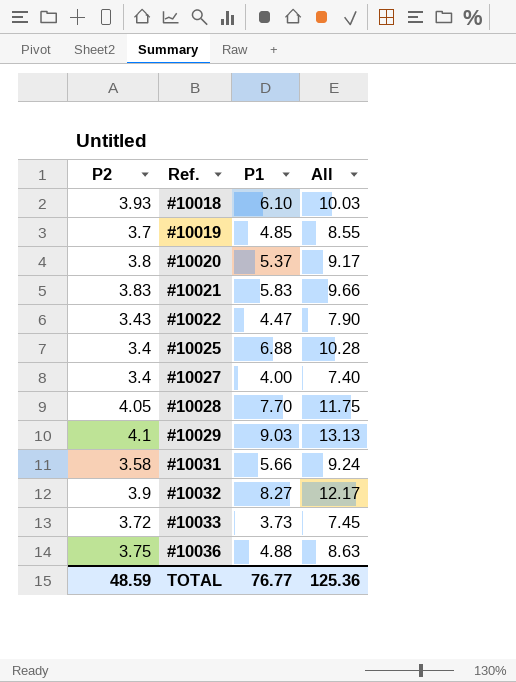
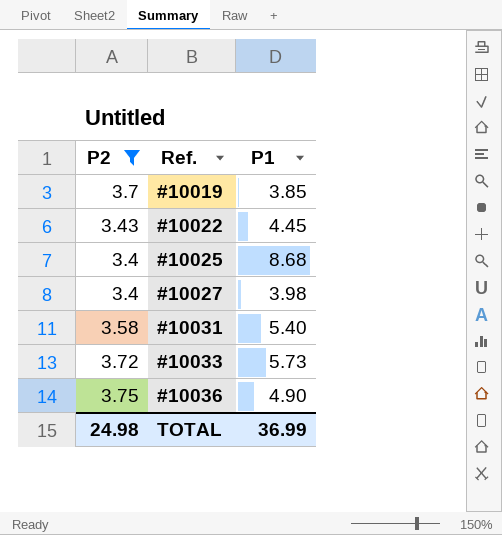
filter: none -> P2 <= 3.75
column All | formula: [P2] + [P1] -> none
#10019 | P1: 4.85 -> 3.85
#10022 | P1: 4.47 -> 4.45
#10025 | P1: 6.88 -> 8.68
#10027 | P1: 4.00 -> 3.98
#10031 | P1: 5.66 -> 5.40
#10033 | P1: 3.73 -> 5.73
#10036 | P1: 4.88 -> 4.90
TOTAL | P2: 48.59 -> 24.98
TOTAL | P1: 76.77 -> 36.99

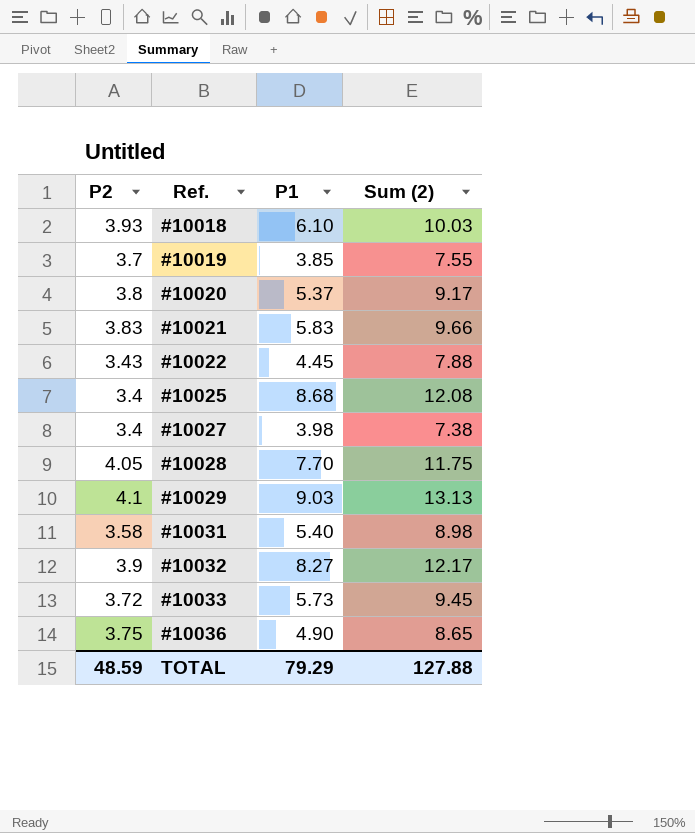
filter: P2 <= 3.75 -> none
column Sum (2) | formula: none -> [P2] + [P1]
TOTAL | P2: 24.98 -> 48.59
TOTAL | P1: 36.99 -> 79.29

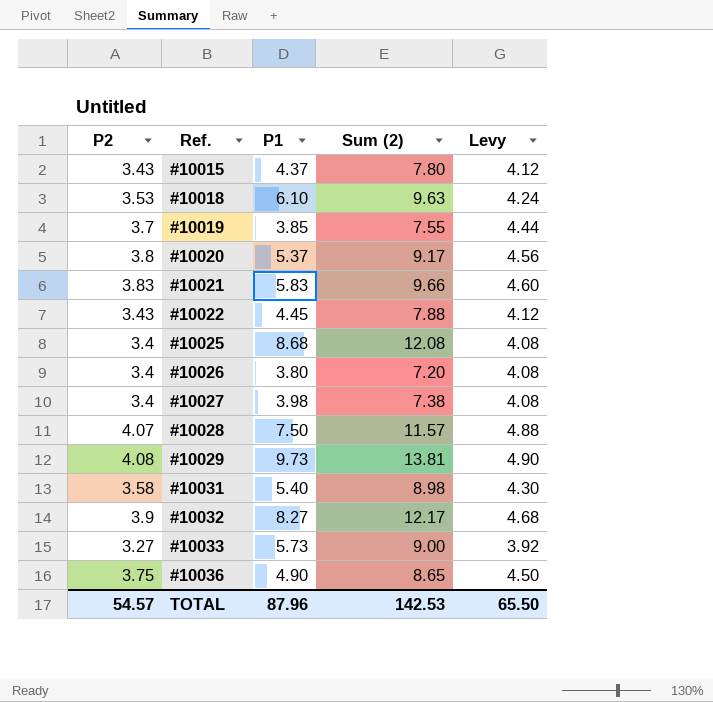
column Levy | formula: none -> [P2] * 1.2
row #10015: none -> 3.43 | 4.37 | 7.80 | 4.12
#10018 | P2: 3.93 -> 3.53
#10018 | Sum (2): 10.03 -> 9.63
row #10026: none -> 3.4 | 3.80 | 7.20 | 4.08
#10028 | P2: 4.05 -> 4.07
#10028 | P1: 7.70 -> 7.50
#10028 | Sum (2): 11.75 -> 11.57
#10029 | P2: 4.1 -> 4.08
#10029 | P1: 9.03 -> 9.73
#10029 | Sum (2): 13.13 -> 13.81
#10033 | P2: 3.72 -> 3.27
#10033 | Sum (2): 9.45 -> 9.00
TOTAL | P2: 48.59 -> 54.57
TOTAL | P1: 79.29 -> 87.96
TOTAL | Sum (2): 127.88 -> 142.53

